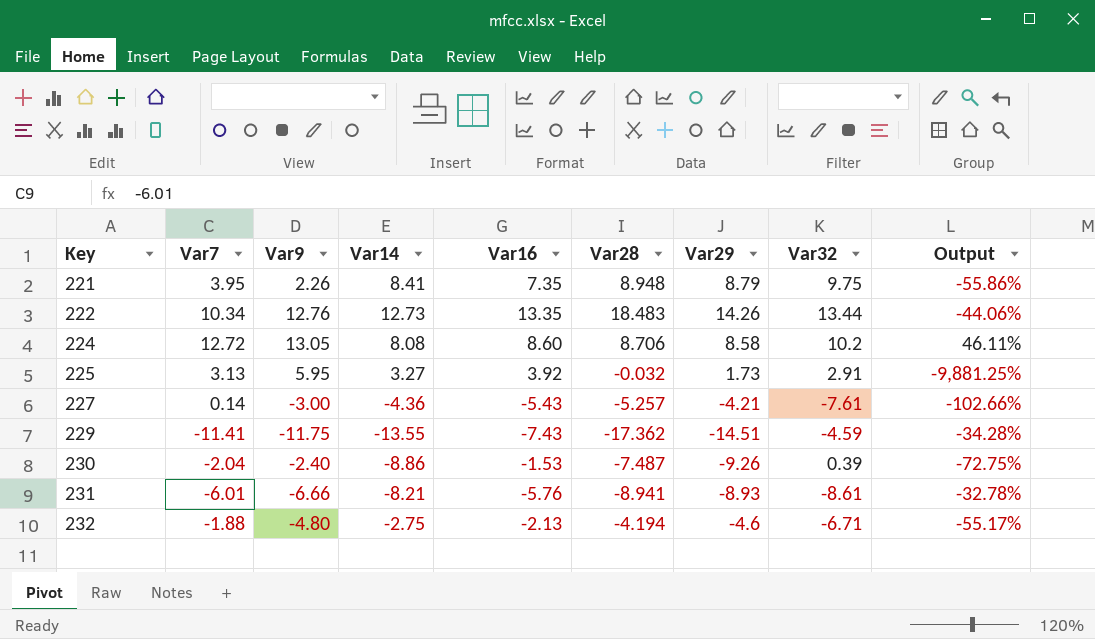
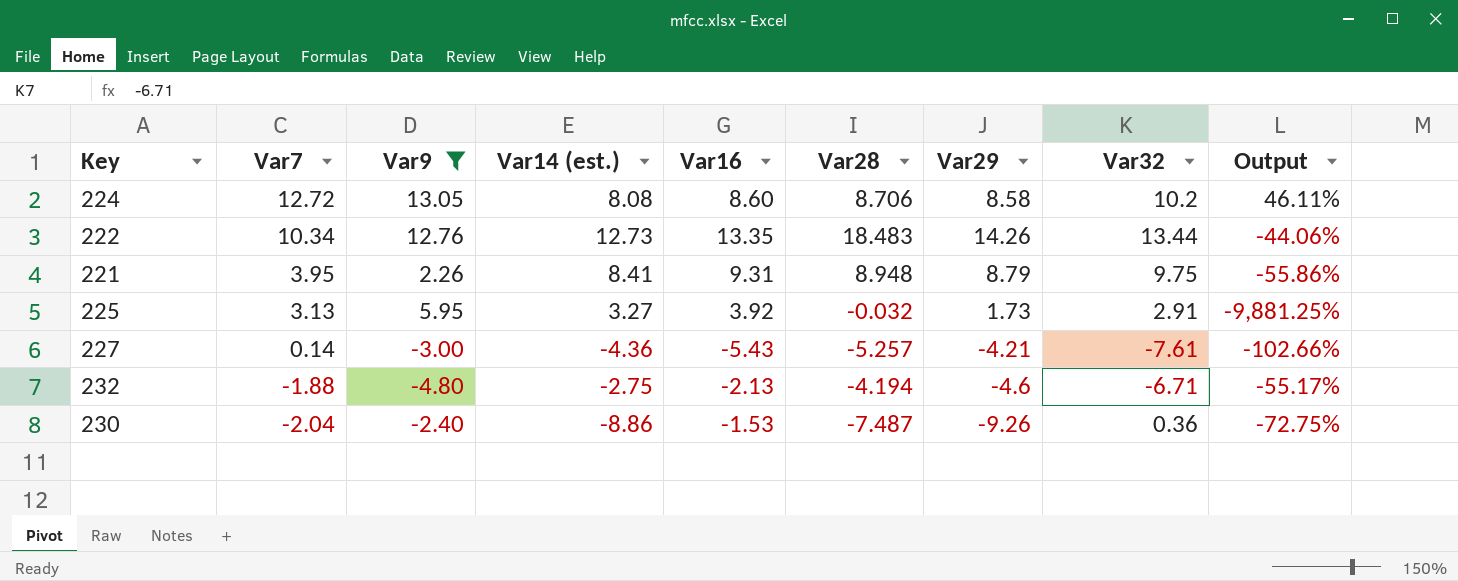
filter: none -> Var9 >= -4.80
row order: Key ascending -> Var7 descending
column name: Var14 -> Var14 (est.)
221 | Var16: 7.35 -> 9.31
230 | Var32: 0.39 -> 0.36

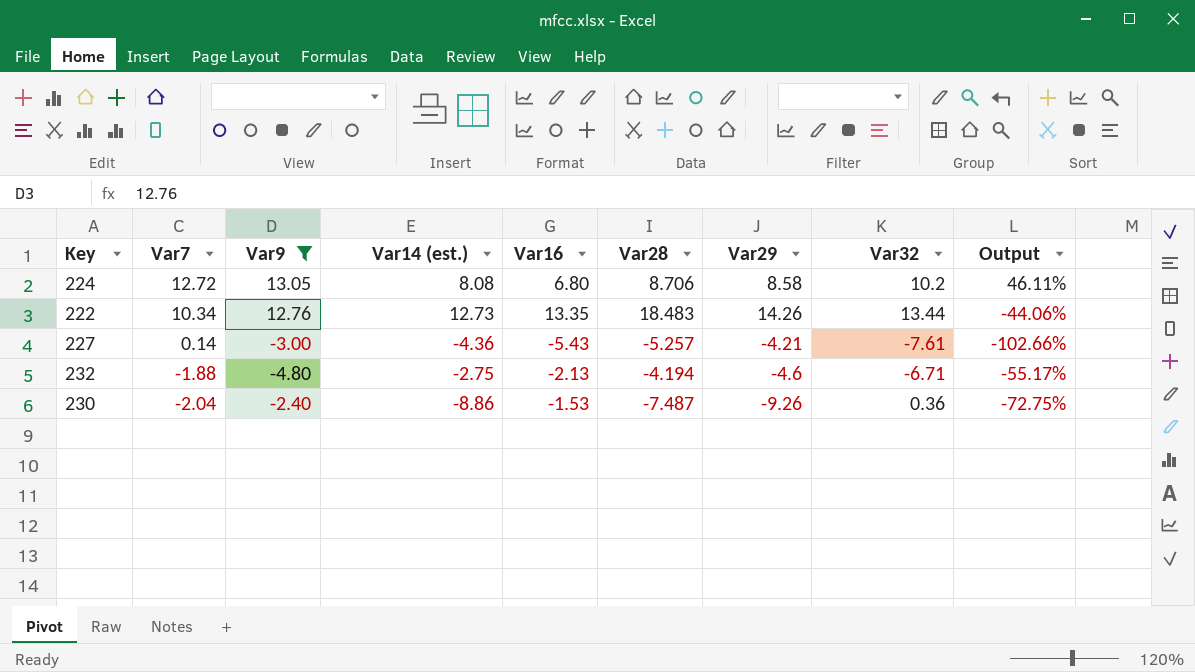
row 221: 3.95 | 2.26 | 8.41 | 9.31 | 8.948 | 8.79 | 9.75 | -55.86% -> none
row 225: 3.13 | 5.95 | 3.27 | 3.92 | -0.032 | 1.73 | 2.91 | -9,881.25% -> none
224 | Var16: 8.60 -> 6.80

